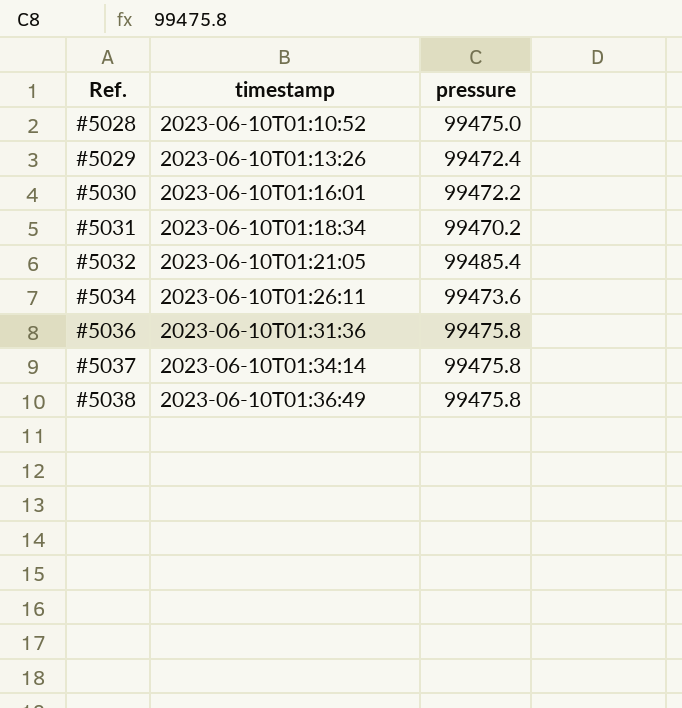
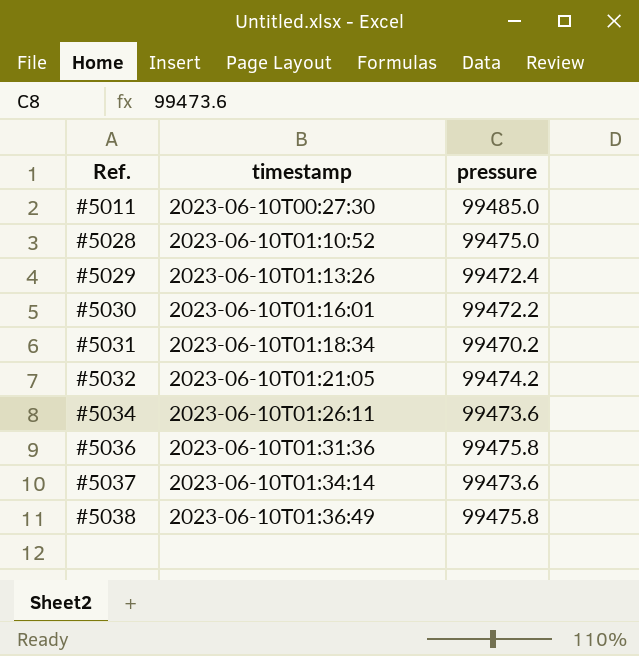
row #5011: none -> 2023-06-10T00:27:30 | 99485.0
#5032 | pressure: 99485.4 -> 99474.2
#5037 | pressure: 99475.8 -> 99473.6

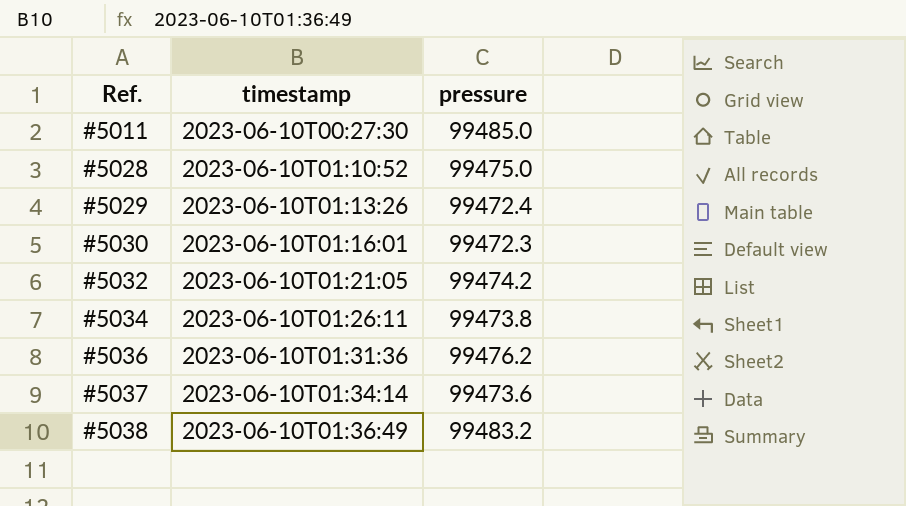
row #5031: 2023-06-10T01:18:34 | 99470.2 -> none
#5030 | pressure: 99472.2 -> 99472.3
#5034 | pressure: 99473.6 -> 99473.8
#5036 | pressure: 99475.8 -> 99476.2
#5038 | pressure: 99475.8 -> 99483.2

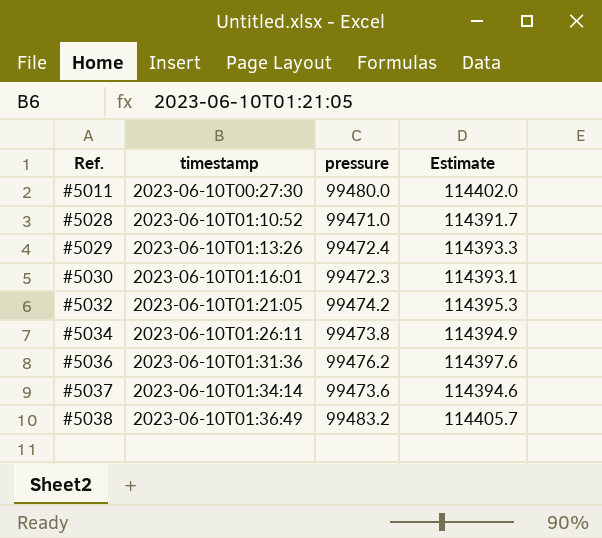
column Estimate | formula: none -> [pressure] * 1.15
#5011 | pressure: 99485.0 -> 99480.0
#5028 | pressure: 99475.0 -> 99471.0

